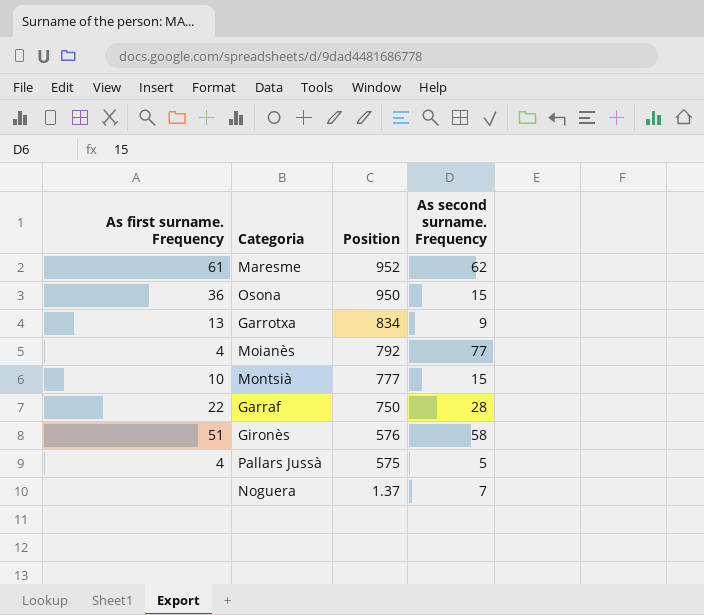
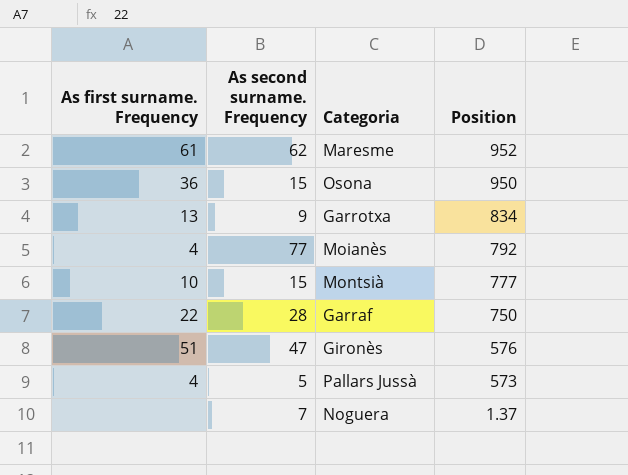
column As second surname. Frequency | position: 4 -> 2
Gironès | As second surname. Frequency: 58 -> 47
Pallars Jussà | Position: 575 -> 573

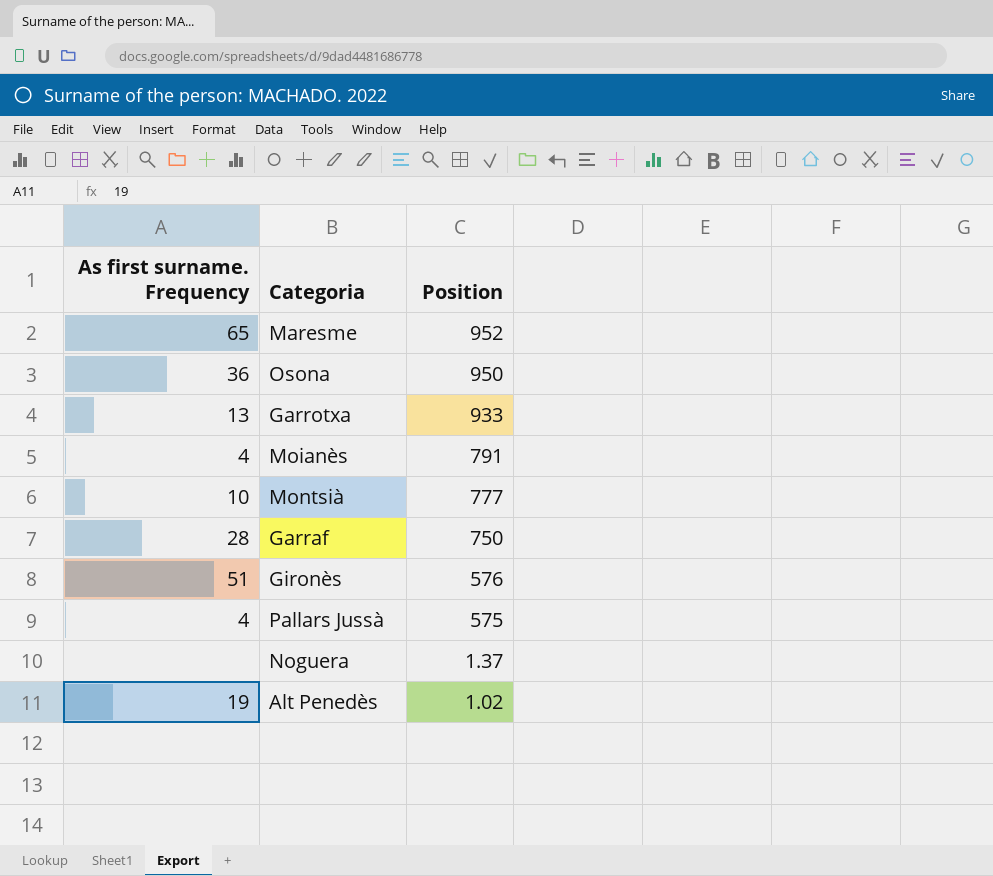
column As second surname. Frequency | position: 2 -> none
Maresme | As first surname. Frequency: 61 -> 65
Garrotxa | Position: 834 -> 933
Moianès | Position: 792 -> 791
Garraf | As first surname. Frequency: 22 -> 28
Pallars Jussà | Position: 573 -> 575
row Alt Penedès: none -> 19 | 1.02

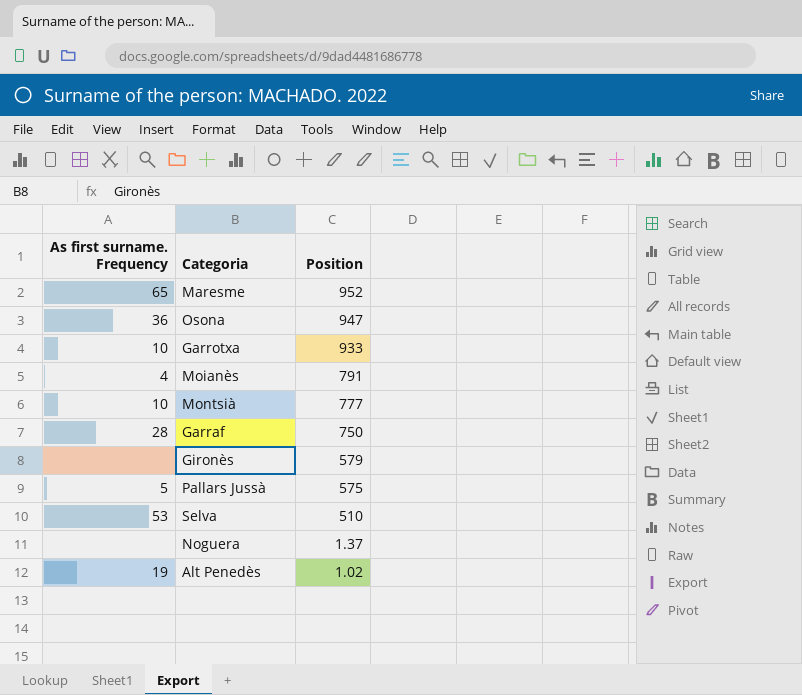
Osona | Position: 950 -> 947
Garrotxa | As first surname. Frequency: 13 -> 10
Gironès | As first surname. Frequency: 51 -> none
Gironès | Position: 576 -> 579
Pallars Jussà | As first surname. Frequency: 4 -> 5
row Selva: none -> 53 | 510

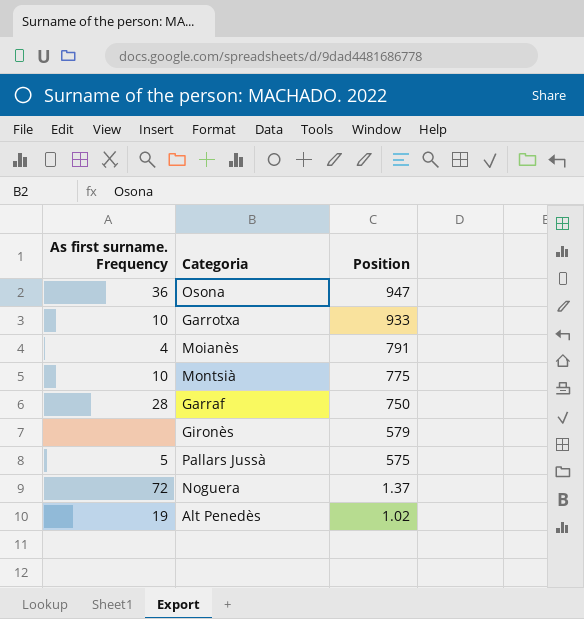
row Maresme: 65 | 952 -> none
row Selva: 53 | 510 -> none
Montsià | Position: 777 -> 775
Noguera | As first surname. Frequency: none -> 72

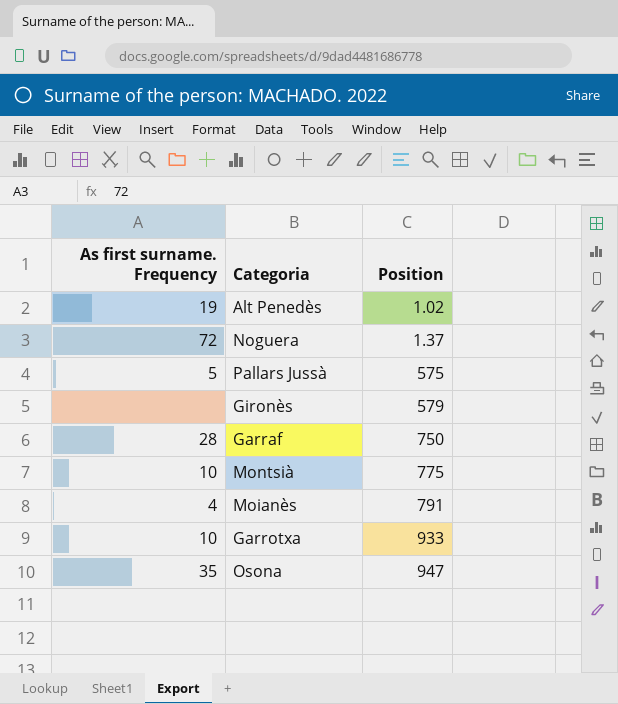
row order: Position descending -> Position ascending
Osona | As first surname. Frequency: 36 -> 35

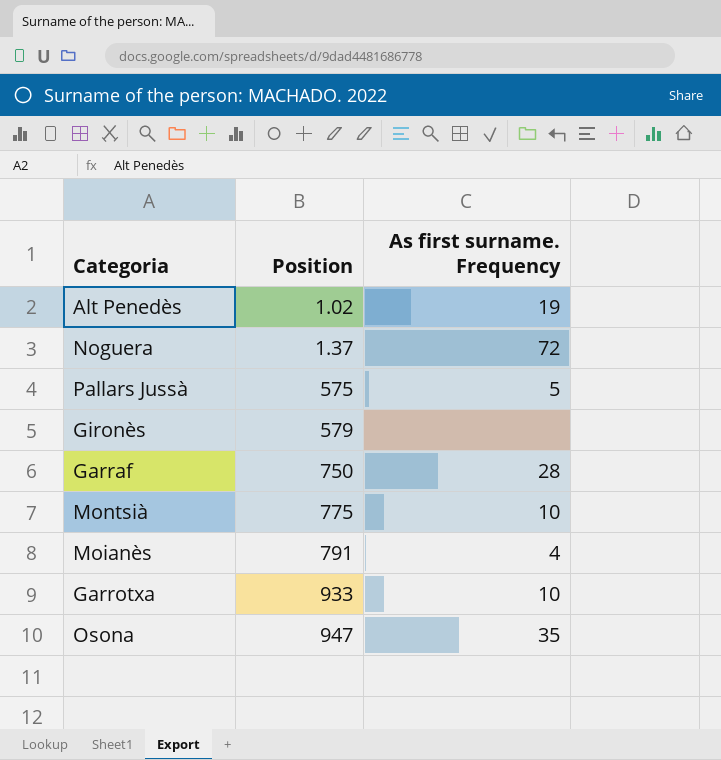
column As first surname. Frequency | position: 1 -> 3

